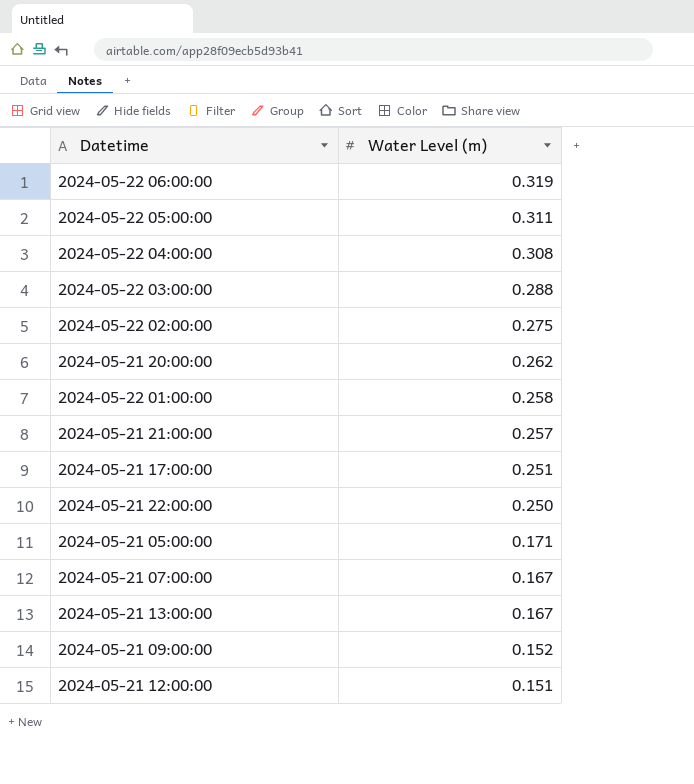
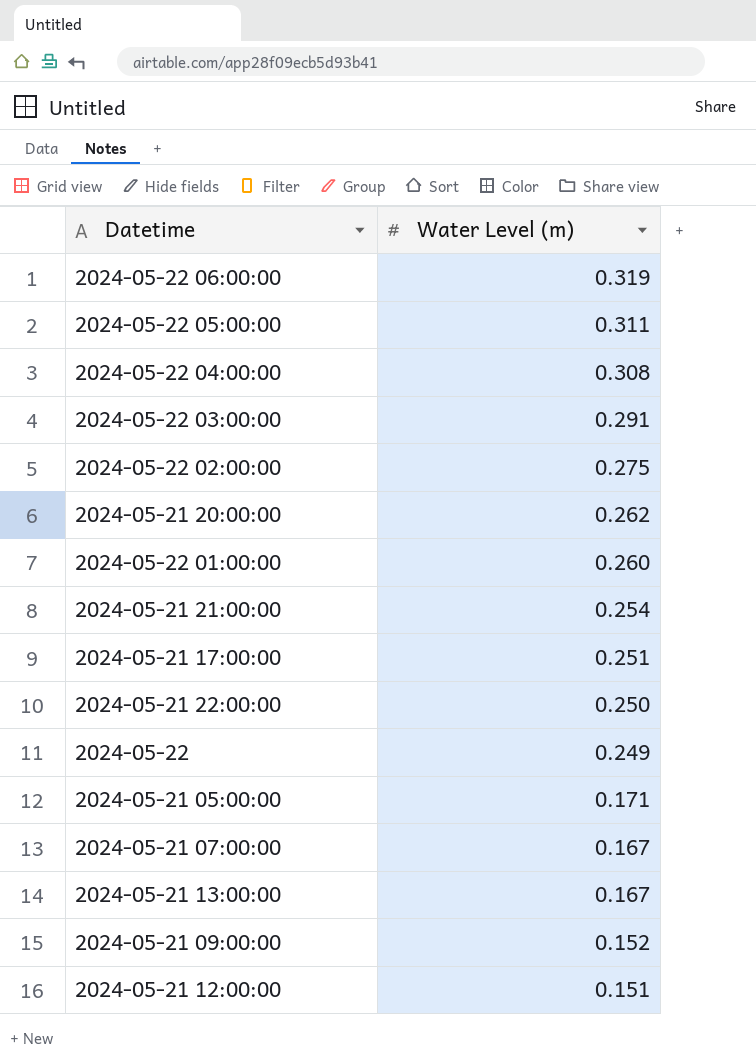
2024-05-22 03:00:00 | Water Level (m): 0.288 -> 0.291
2024-05-22 01:00:00 | Water Level (m): 0.258 -> 0.260
2024-05-21 21:00:00 | Water Level (m): 0.257 -> 0.254
row 2024-05-22: none -> 0.249

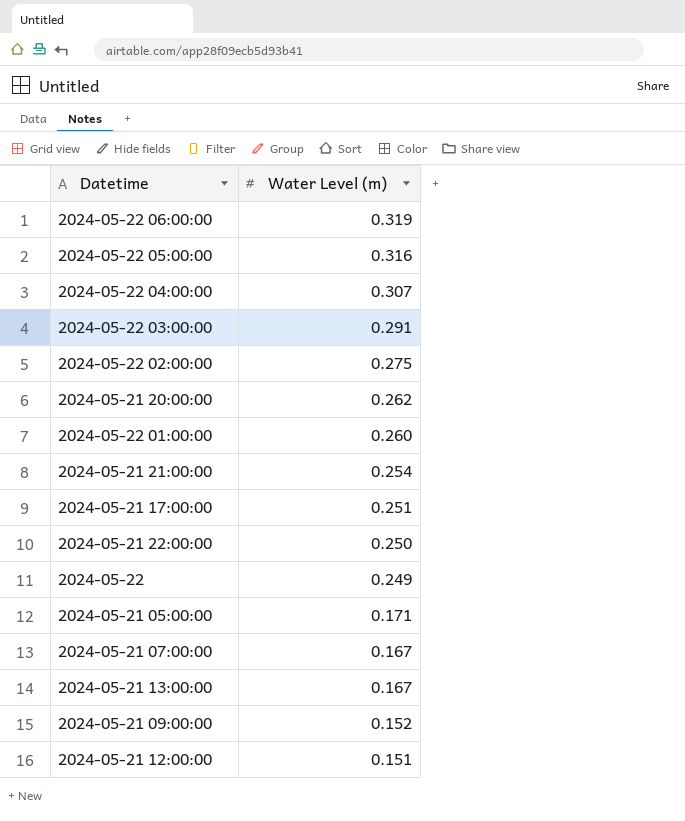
2024-05-22 05:00:00 | Water Level (m): 0.311 -> 0.316
2024-05-22 04:00:00 | Water Level (m): 0.308 -> 0.307

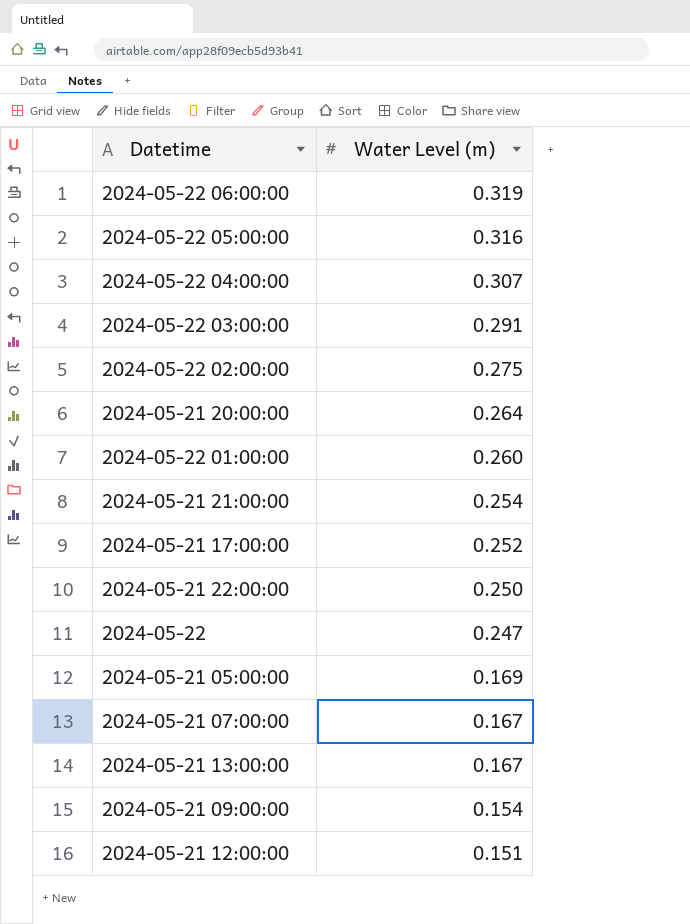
2024-05-21 20:00:00 | Water Level (m): 0.262 -> 0.264
2024-05-21 17:00:00 | Water Level (m): 0.251 -> 0.252
2024-05-22 | Water Level (m): 0.249 -> 0.247
2024-05-21 05:00:00 | Water Level (m): 0.171 -> 0.169
2024-05-21 09:00:00 | Water Level (m): 0.152 -> 0.154

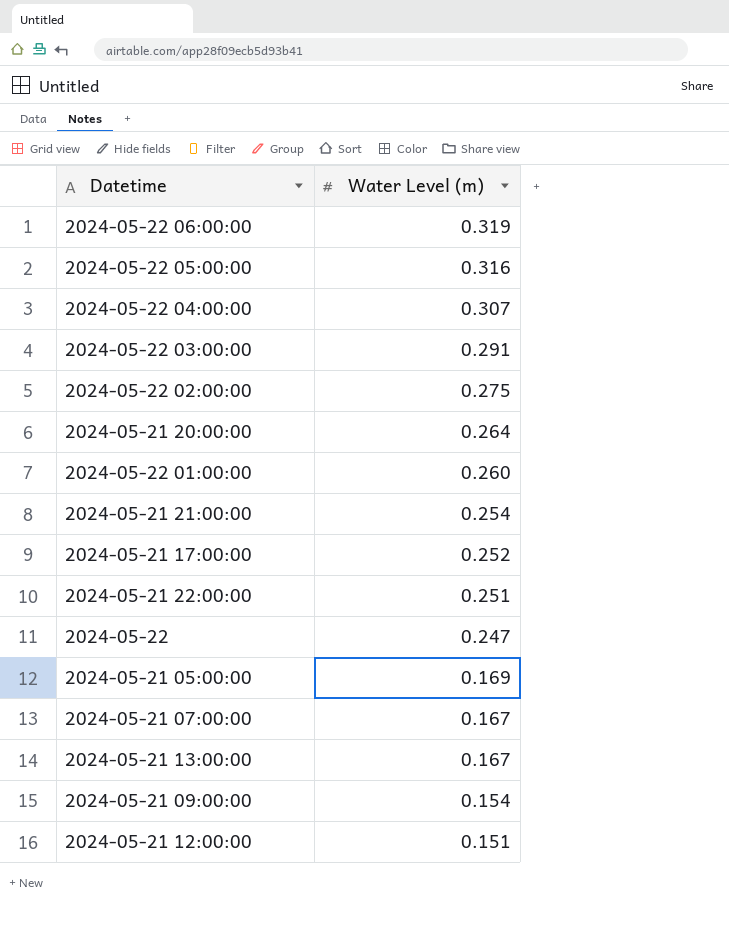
2024-05-21 22:00:00 | Water Level (m): 0.250 -> 0.251

